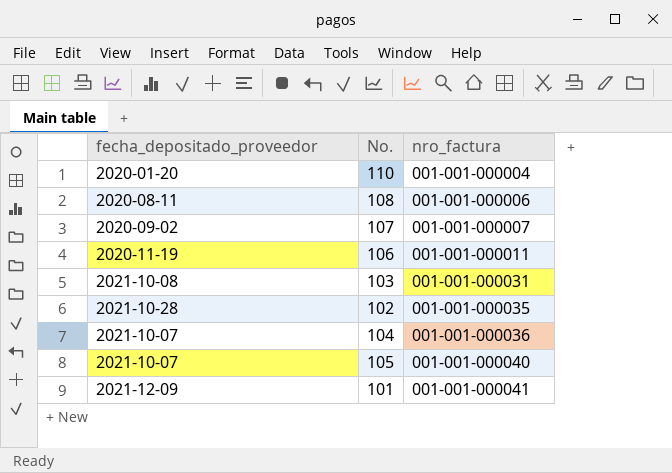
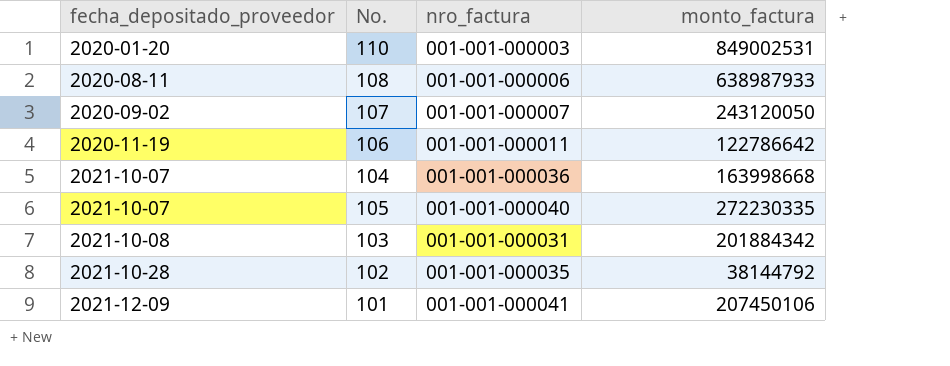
row order: nro_factura ascending -> fecha_depositado_proveedor ascending
column monto_factura | position: none -> 4
110 | nro_factura: 001-001-000004 -> 001-001-000003

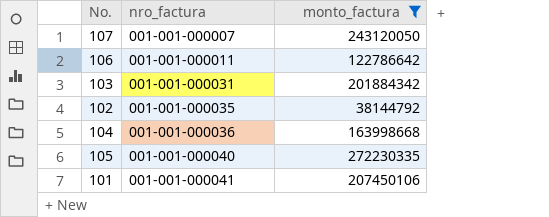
filter: none -> monto_factura <= 272230335
row order: fecha_depositado_proveedor ascending -> nro_factura ascending
column fecha_depositado_proveedor | position: 1 -> none

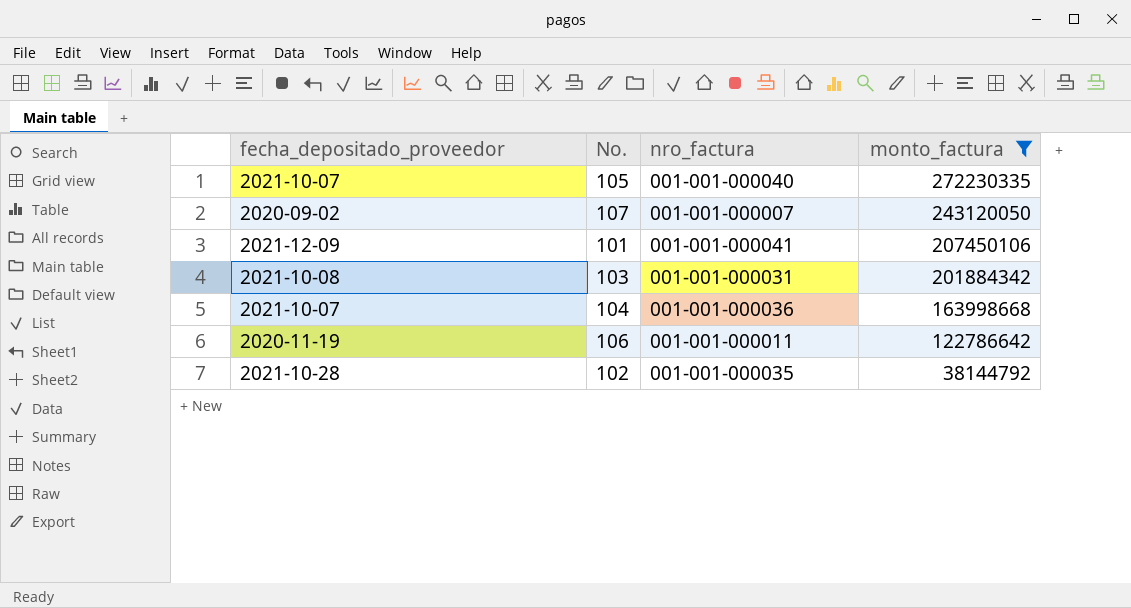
row order: nro_factura ascending -> monto_factura descending
column fecha_depositado_proveedor | position: none -> 1

